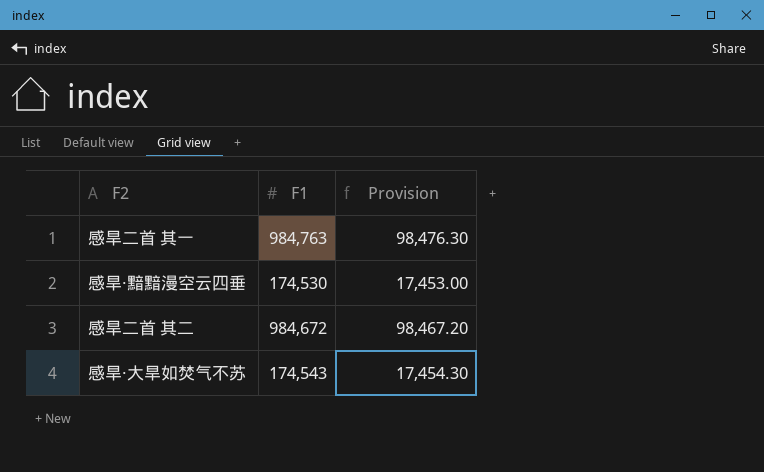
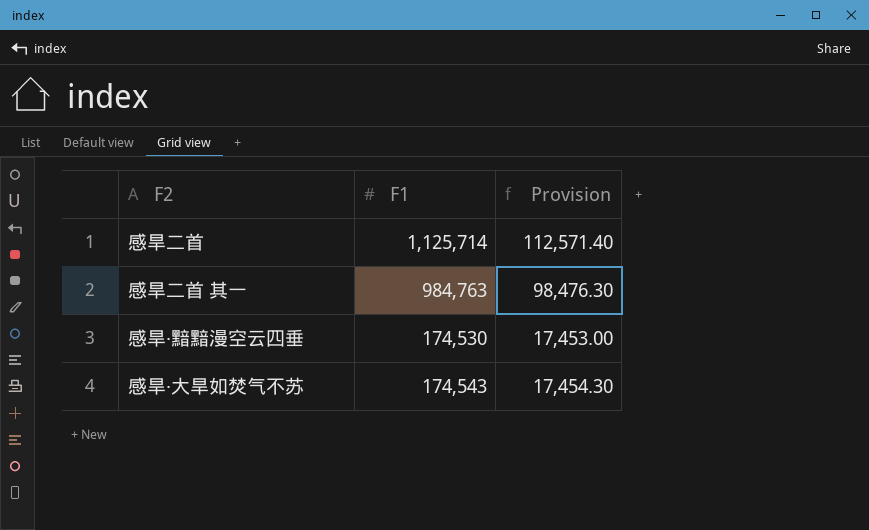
row 感旱二首 其二: 984,672 | 98,467.20 -> none
row 感旱二首: none -> 1,125,714 | 112,571.40

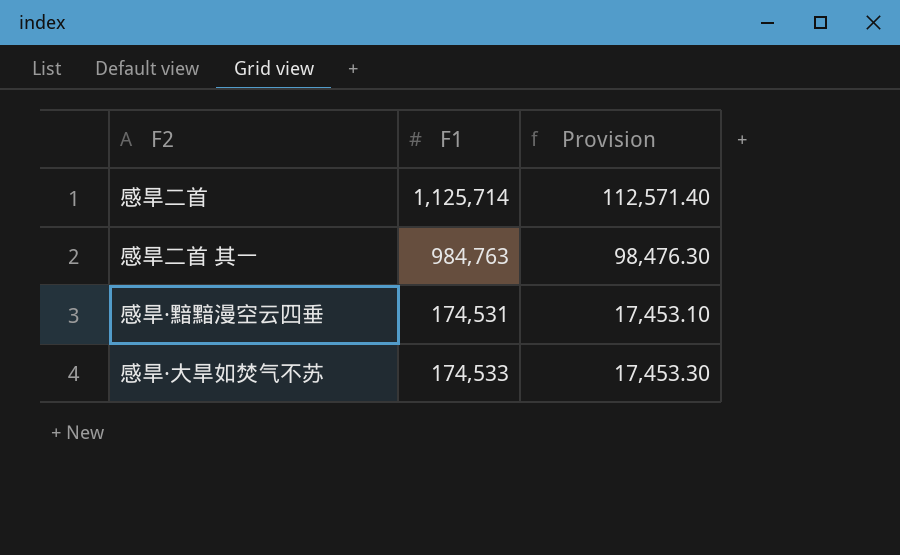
感旱·黯黯漫空云四垂 | F1: 174,530 -> 174,531
感旱·黯黯漫空云四垂 | Provision: 17,453.00 -> 17,453.10
感旱·大旱如焚气不苏 | F1: 174,543 -> 174,533
感旱·大旱如焚气不苏 | Provision: 17,454.30 -> 17,453.30

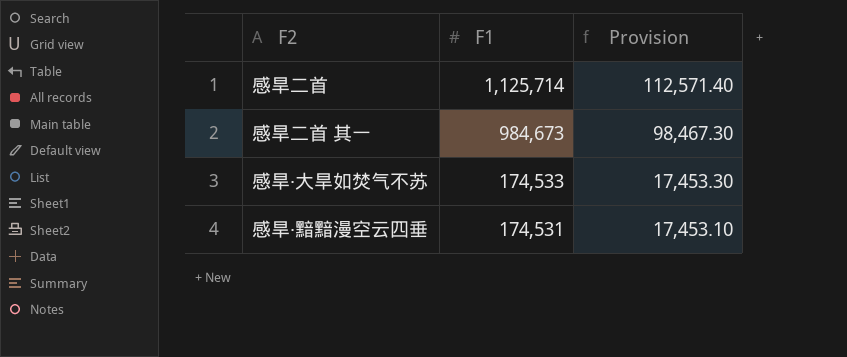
row order: none -> F1 descending
感旱二首 其一 | F1: 984,763 -> 984,673
感旱二首 其一 | Provision: 98,476.30 -> 98,467.30

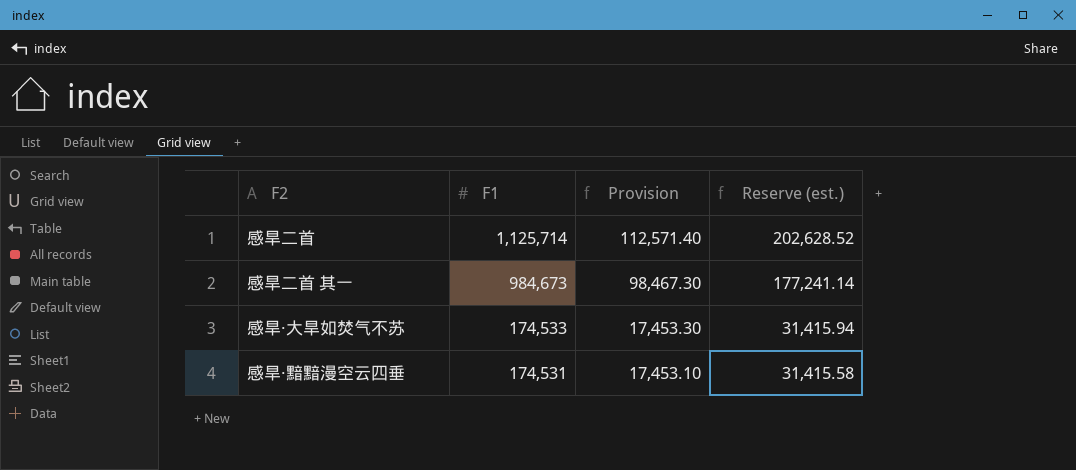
column Reserve (est.) | formula: none -> [F1] * 0.18

